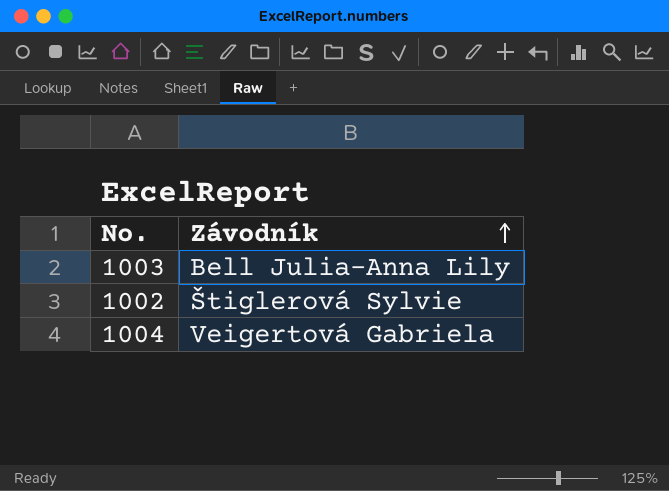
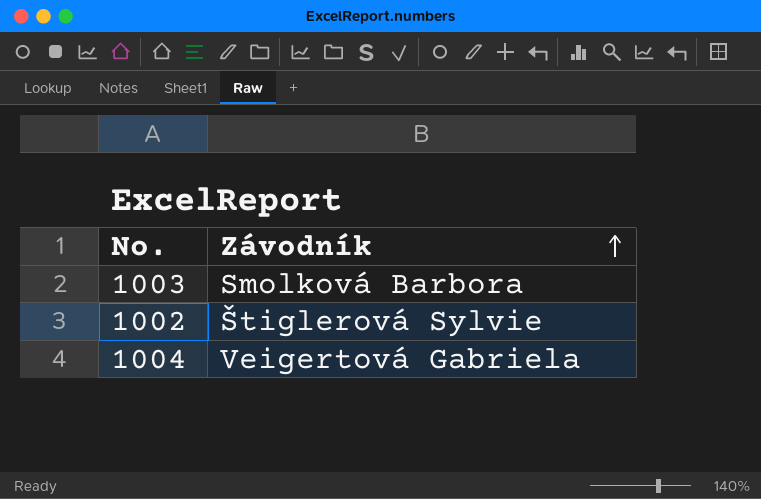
1003 | Závodník: Bell Julia-Anna Lily -> Smolková Barbora

